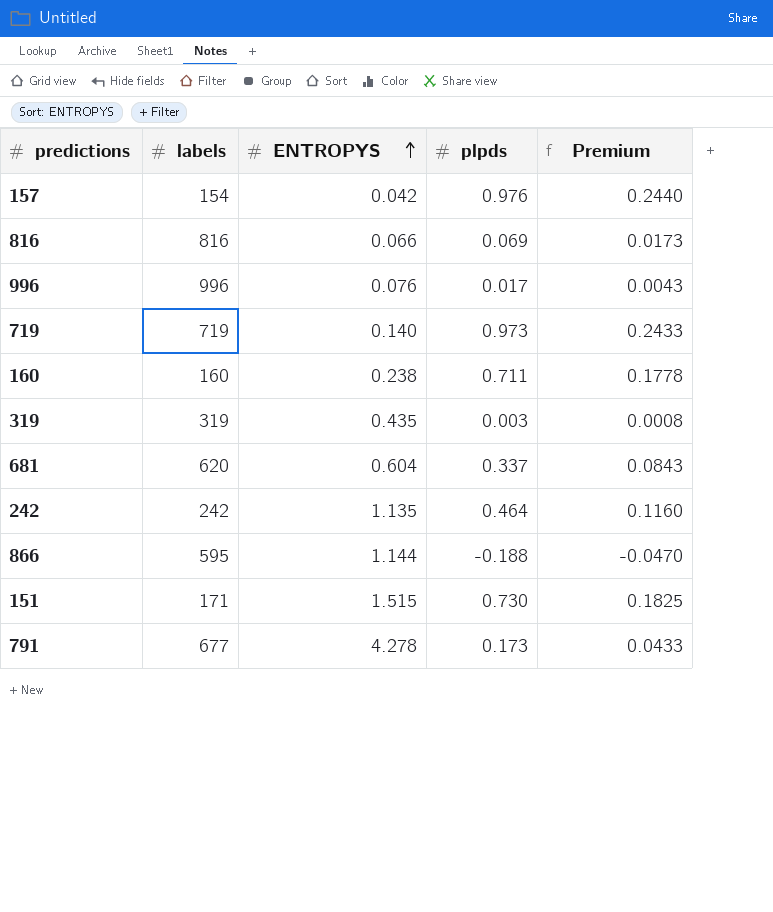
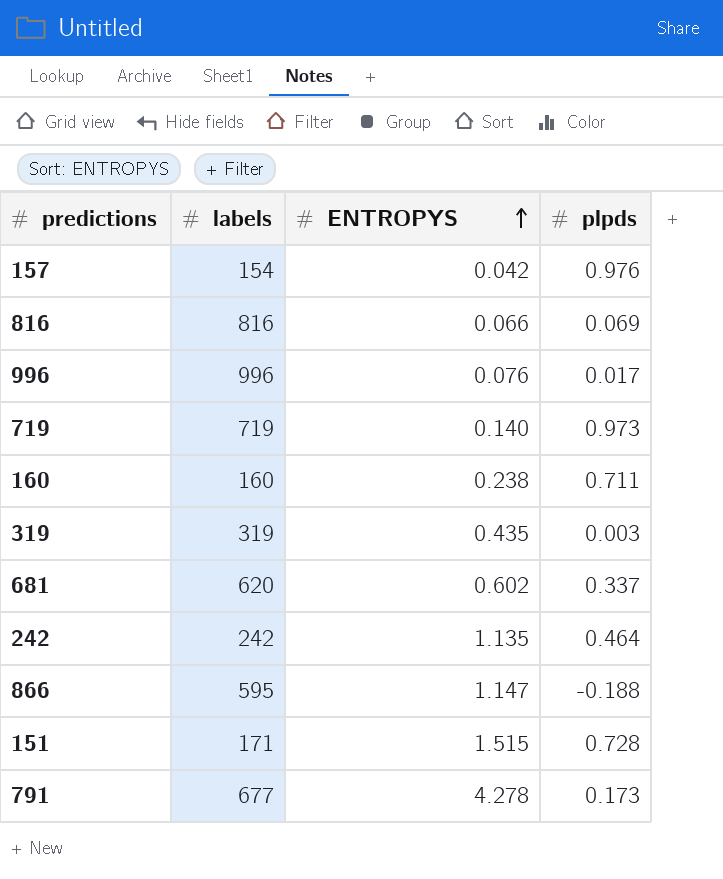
column Premium | formula: [plpds] * 0.25 -> none
681 | ENTROPYS: 0.604 -> 0.602
866 | ENTROPYS: 1.144 -> 1.147
151 | plpds: 0.730 -> 0.728

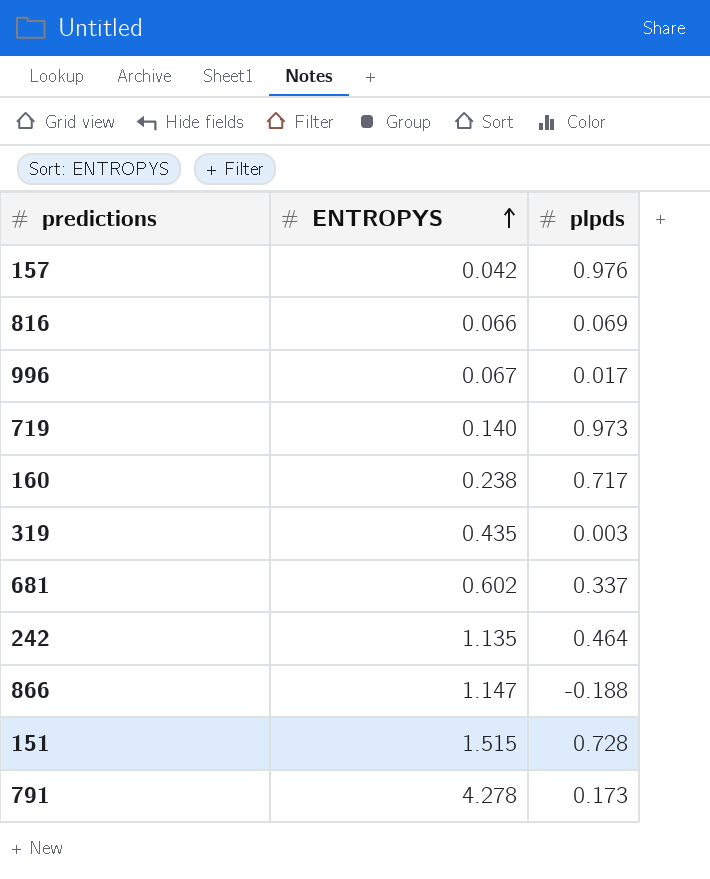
column labels | position: 2 -> none
996 | ENTROPYS: 0.076 -> 0.067
160 | plpds: 0.711 -> 0.717

